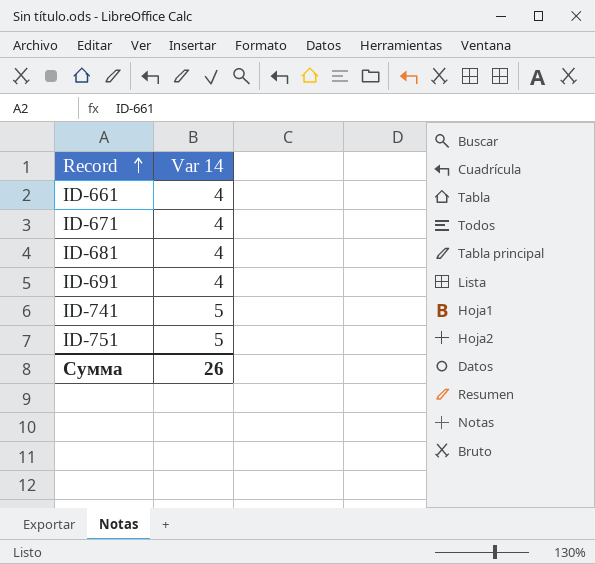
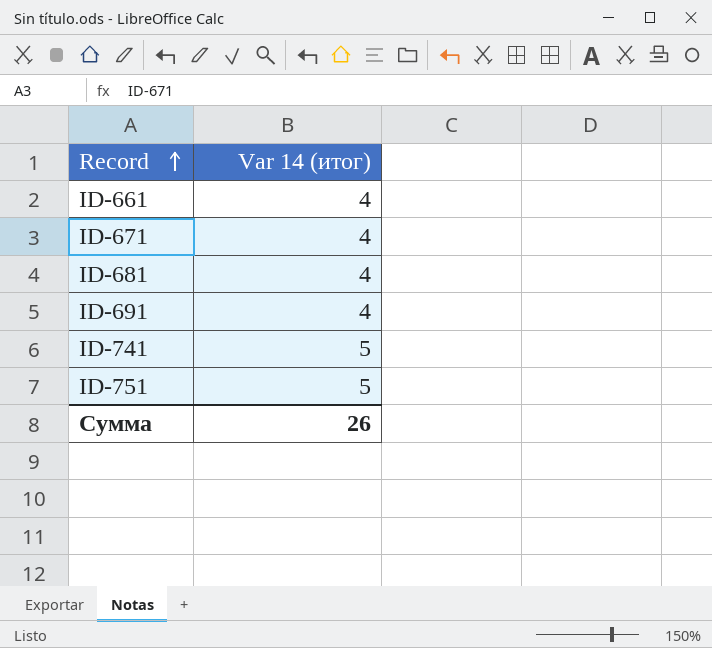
column name: Var 14 -> Var 14 (итог)

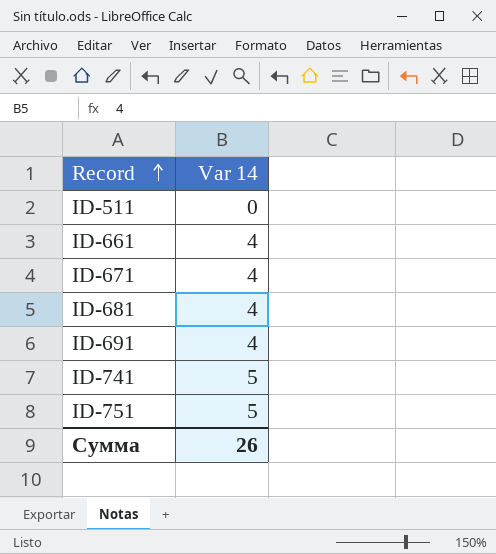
column name: Var 14 (итог) -> Var 14
row ID-511: none -> 0

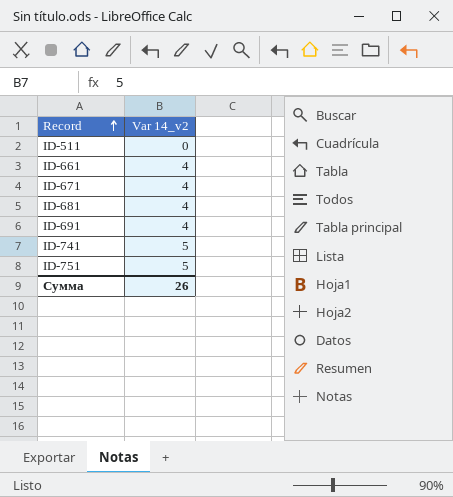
column name: Var 14 -> Var 14_v2

